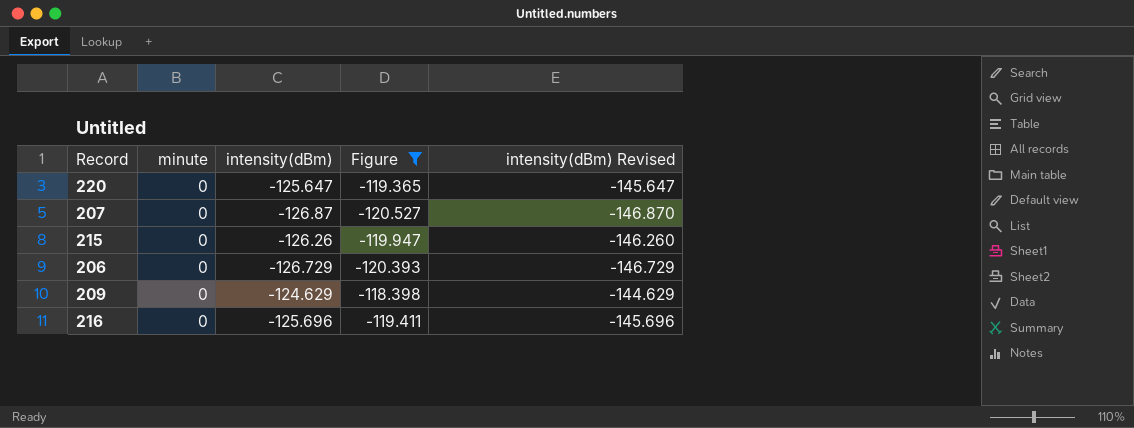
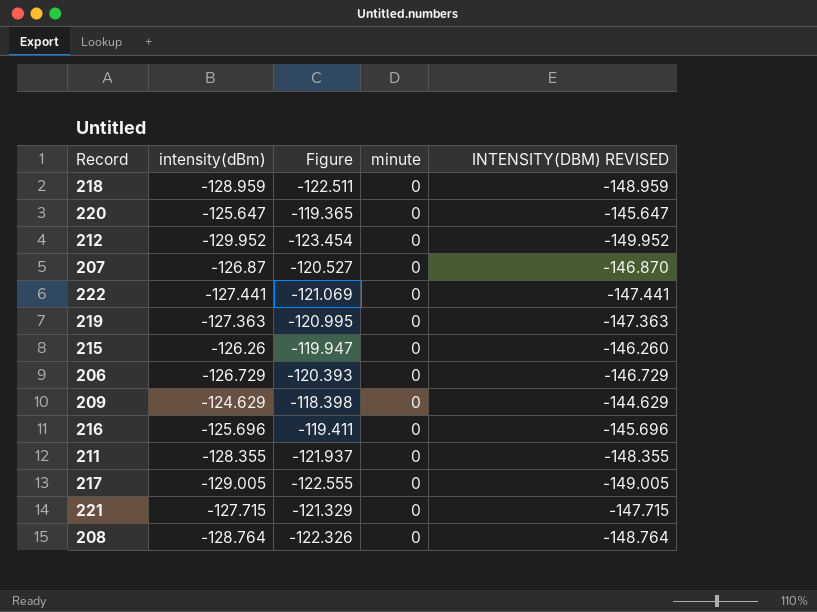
filter: Figure >= -120.527 -> none
column minute | position: 2 -> 4
column name: intensity(dBm) Revised -> INTENSITY(DBM) REVISED

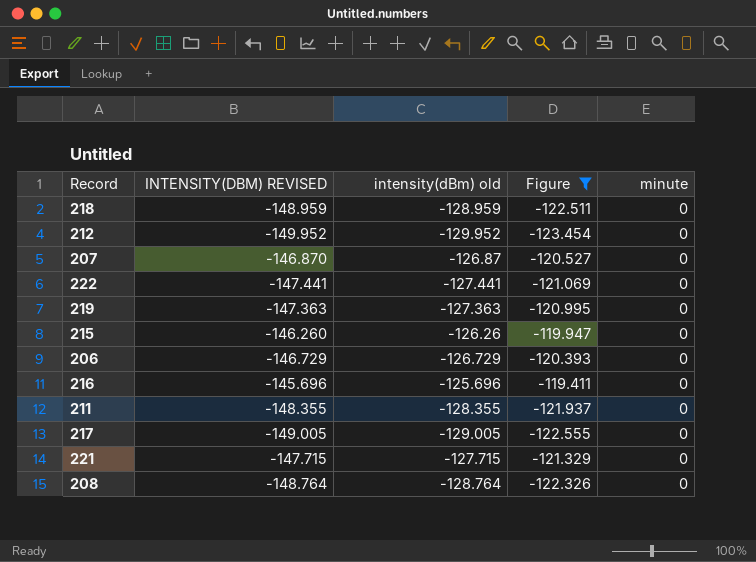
filter: none -> Figure <= -119.411
column INTENSITY(DBM) REVISED | position: 5 -> 2
column name: intensity(dBm) -> intensity(dBm) old

